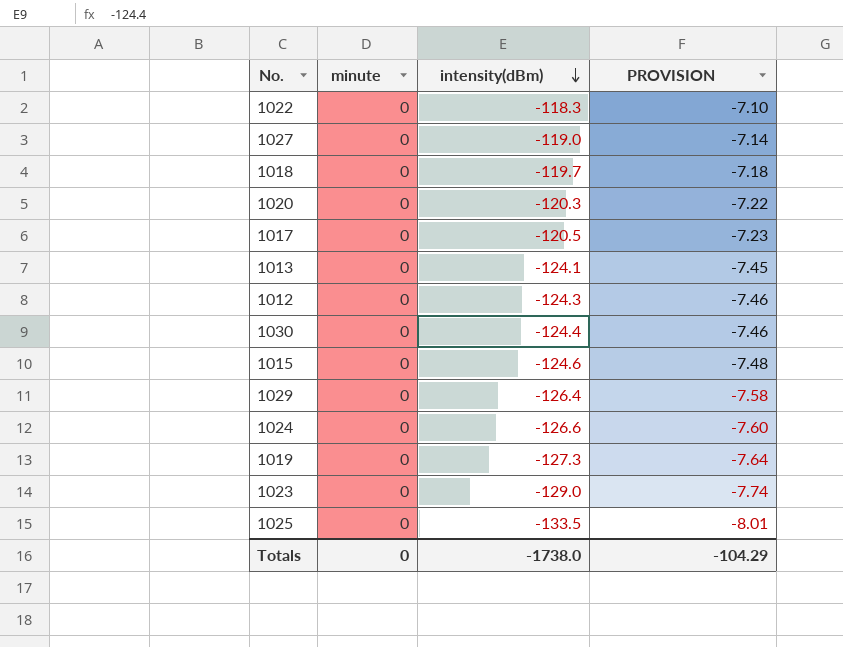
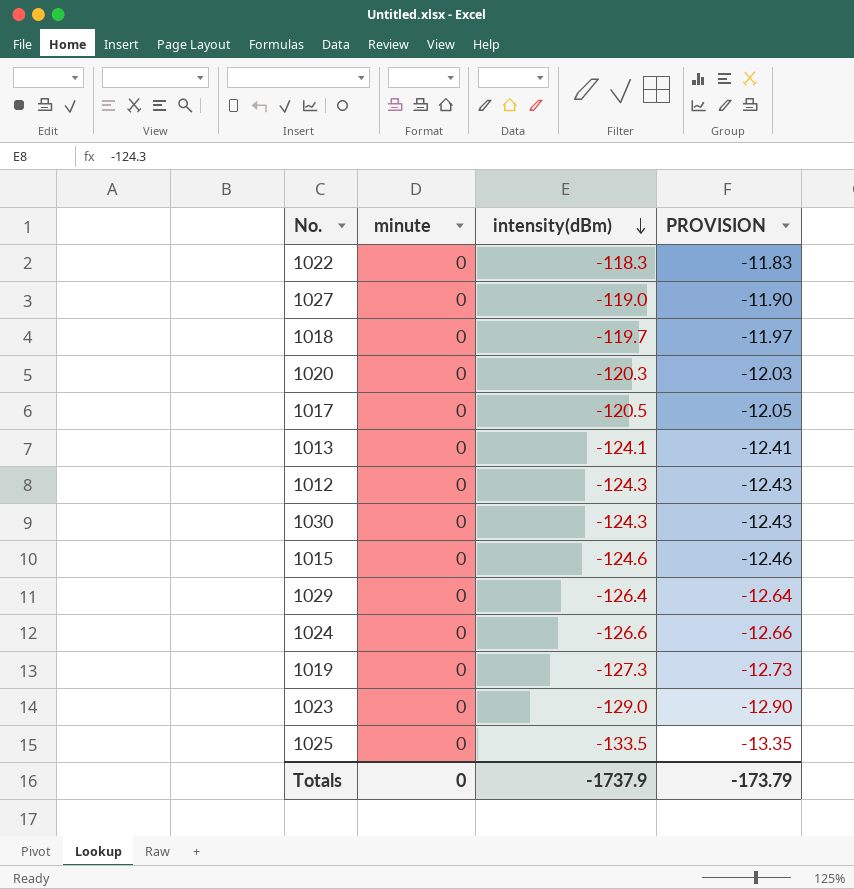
column PROVISION | formula: [intensity(dBm)] * 0.06 -> [intensity(dBm)] * 0.1
1030 | intensity(dBm): -124.4 -> -124.3
Totals | intensity(dBm): -1738.0 -> -1737.9
Totals | PROVISION: -104.29 -> -173.79

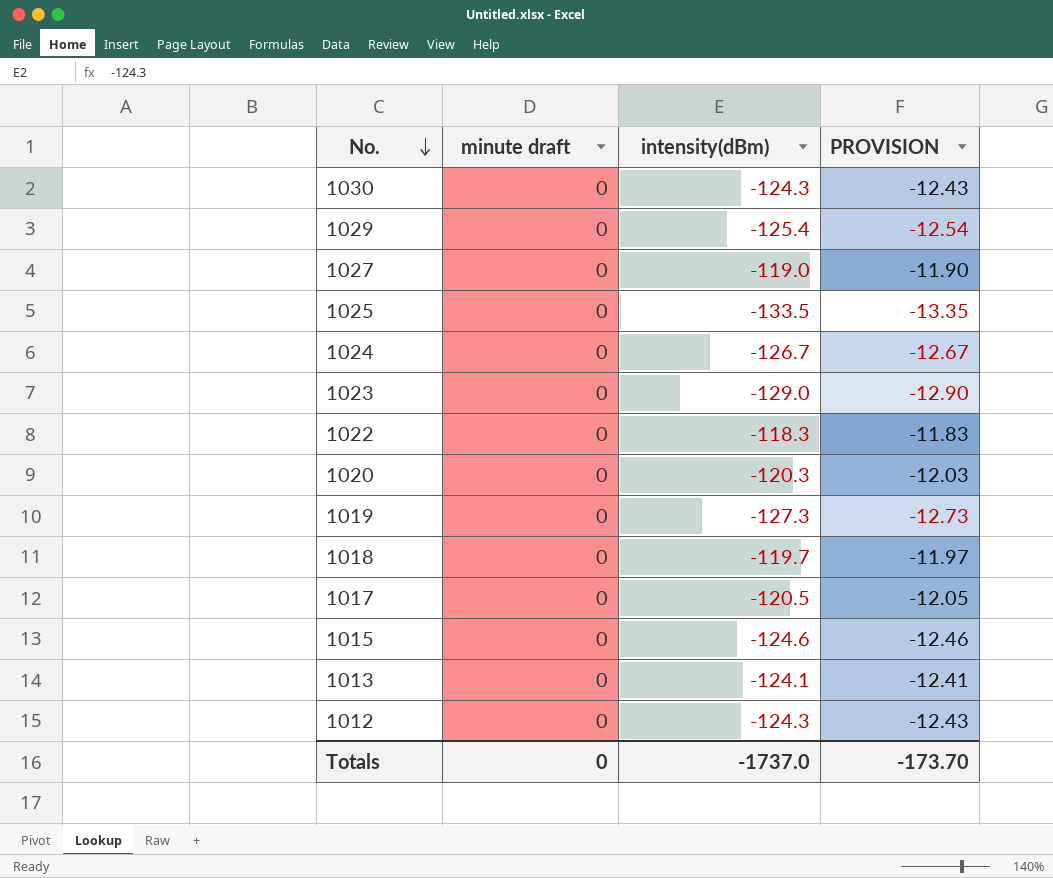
row order: intensity(dBm) descending -> No. descending
column name: minute -> minute draft
1029 | intensity(dBm): -126.4 -> -125.4
1029 | PROVISION: -12.64 -> -12.54
1024 | intensity(dBm): -126.6 -> -126.7
1024 | PROVISION: -12.66 -> -12.67
Totals | intensity(dBm): -1737.9 -> -1737.0
Totals | PROVISION: -173.79 -> -173.70

